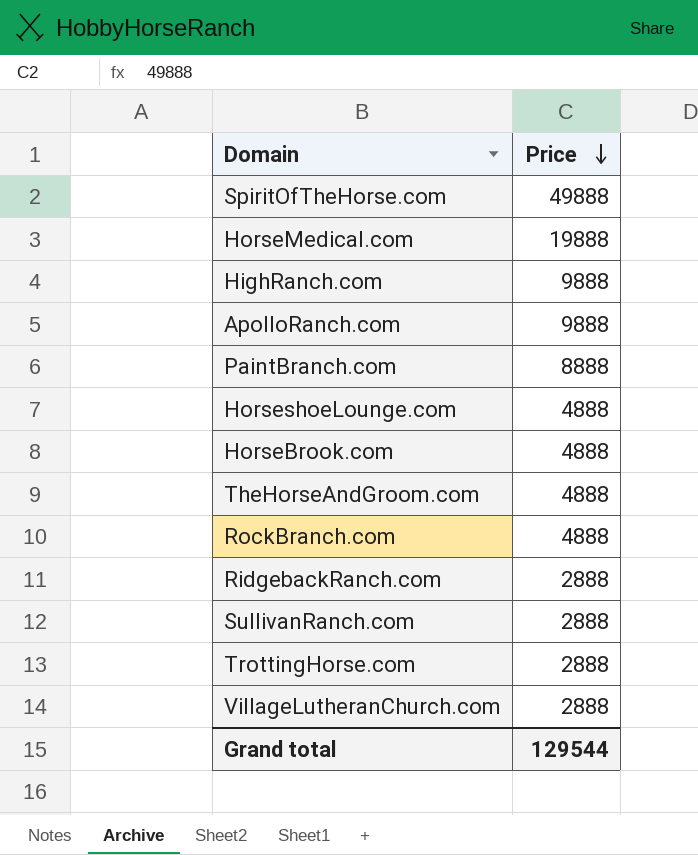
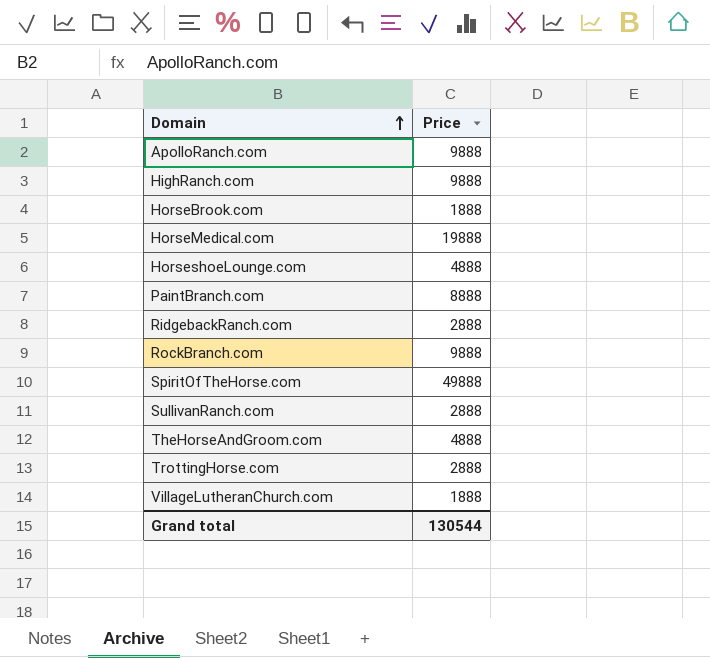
row order: Price descending -> Domain ascending
HorseBrook.com | Price: 4888 -> 1888
RockBranch.com | Price: 4888 -> 9888
VillageLutheranChurch.com | Price: 2888 -> 1888
Grand total | Price: 129544 -> 130544

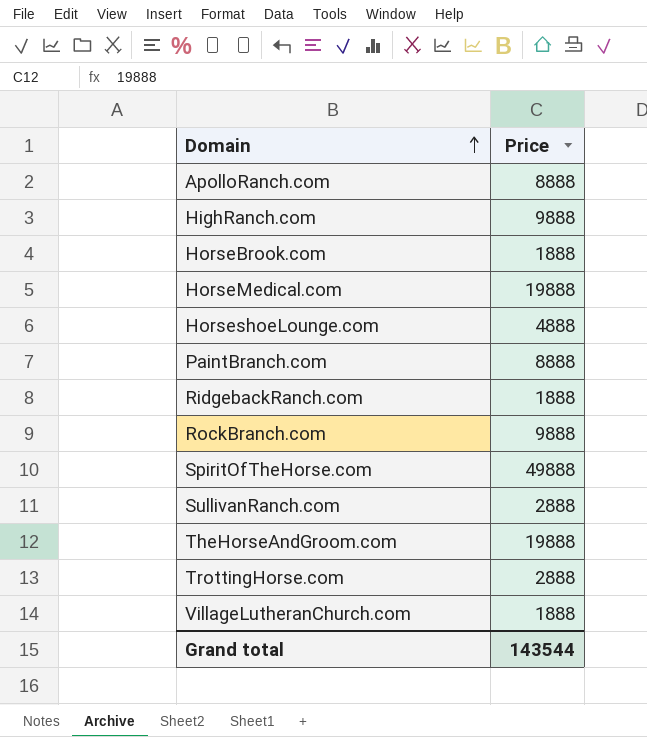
ApolloRanch.com | Price: 9888 -> 8888
RidgebackRanch.com | Price: 2888 -> 1888
TheHorseAndGroom.com | Price: 4888 -> 19888
Grand total | Price: 130544 -> 143544

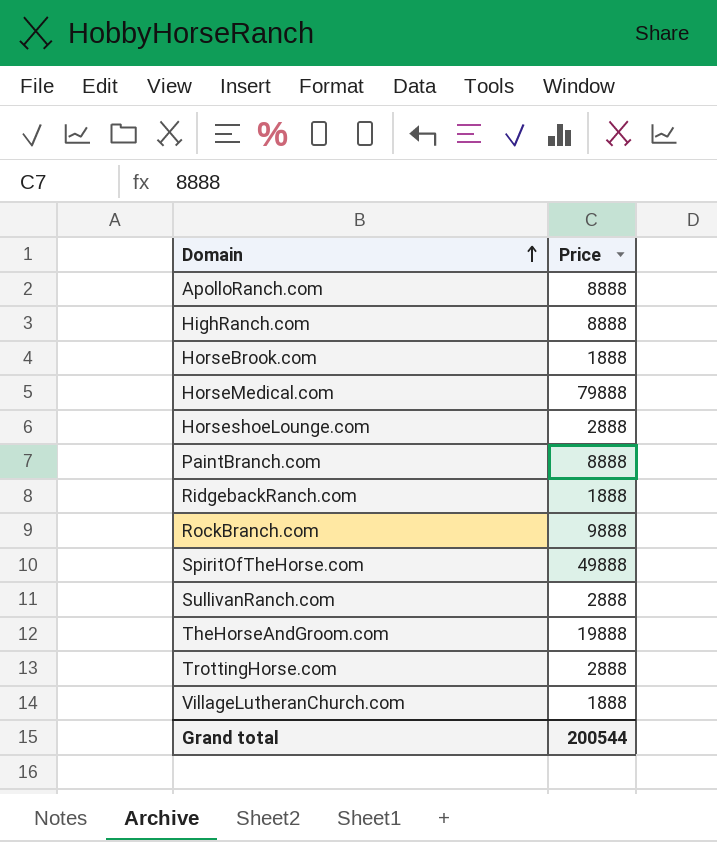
HighRanch.com | Price: 9888 -> 8888
HorseMedical.com | Price: 19888 -> 79888
HorseshoeLounge.com | Price: 4888 -> 2888
Grand total | Price: 143544 -> 200544

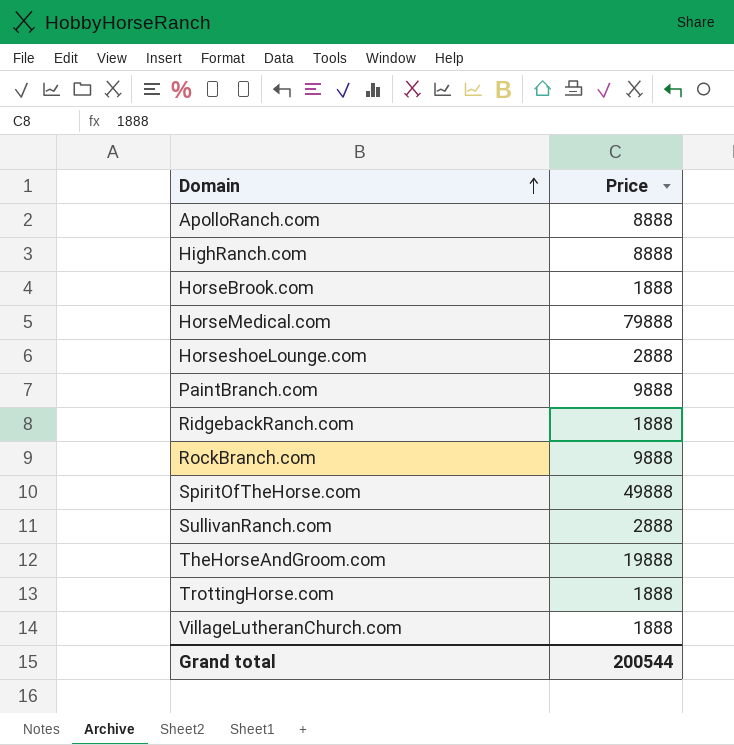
PaintBranch.com | Price: 8888 -> 9888
TrottingHorse.com | Price: 2888 -> 1888

